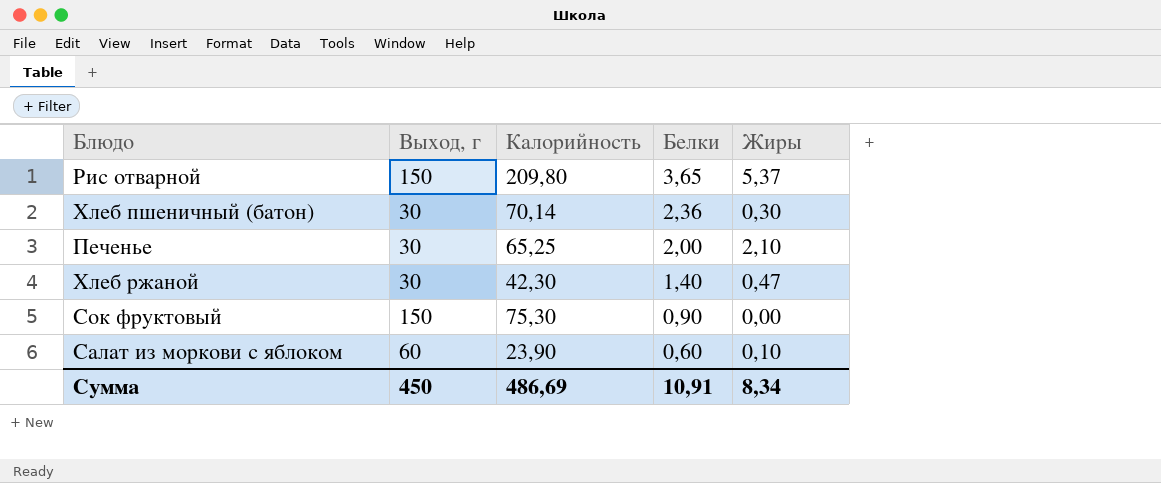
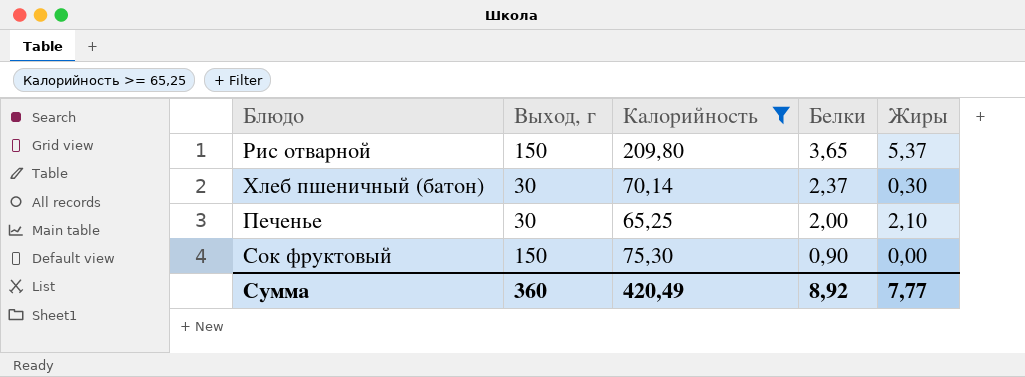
filter: none -> Калорийность >= 65,25
Хлеб пшеничный (батон) | Белки: 2,36 -> 2,37
Сумма | Выход, г: 450 -> 360
Сумма | Калорийность: 486,69 -> 420,49
Сумма | Белки: 10,91 -> 8,92
Сумма | Жиры: 8,34 -> 7,77

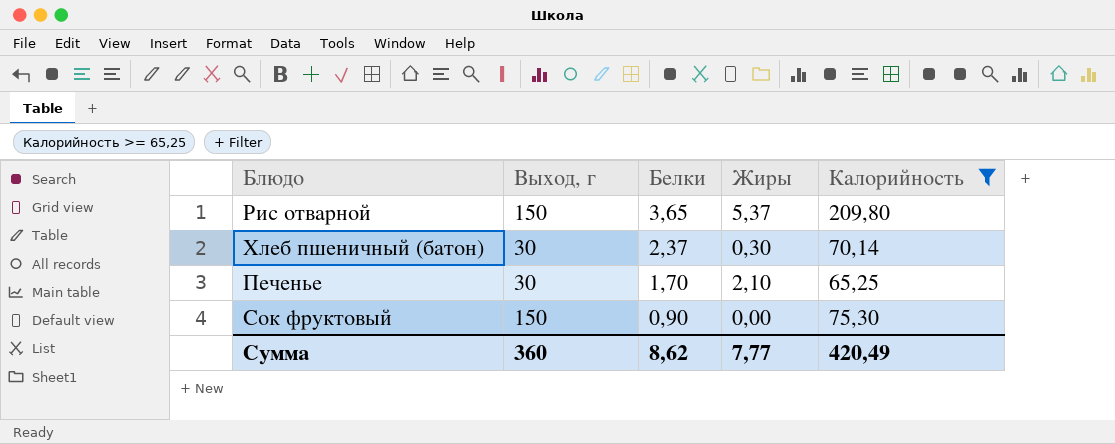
column Калорийность | position: 3 -> 5
Печенье | Белки: 2,00 -> 1,70
Сумма | Белки: 8,92 -> 8,62

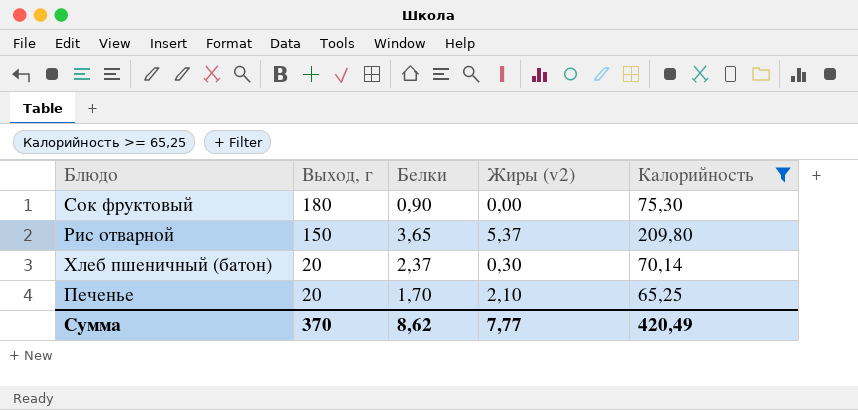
row order: Белки descending -> Выход, г descending
column name: Жиры -> Жиры (v2)
Сок фруктовый | Выход, г: 150 -> 180
Хлеб пшеничный (батон) | Выход, г: 30 -> 20
Печенье | Выход, г: 30 -> 20
Сумма | Выход, г: 360 -> 370

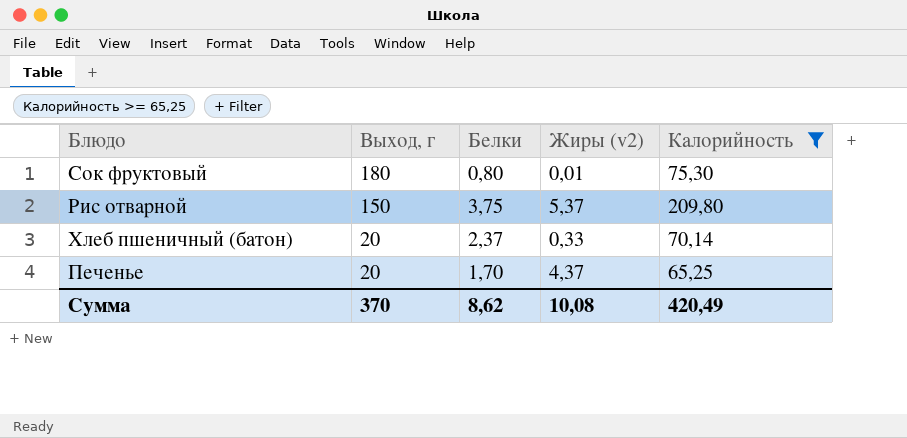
Сок фруктовый | Белки: 0,90 -> 0,80
Сок фруктовый | Жиры (v2): 0,00 -> 0,01
Рис отварной | Белки: 3,65 -> 3,75
Хлеб пшеничный (батон) | Жиры (v2): 0,30 -> 0,33
Печенье | Жиры (v2): 2,10 -> 4,37
Сумма | Жиры (v2): 7,77 -> 10,08

